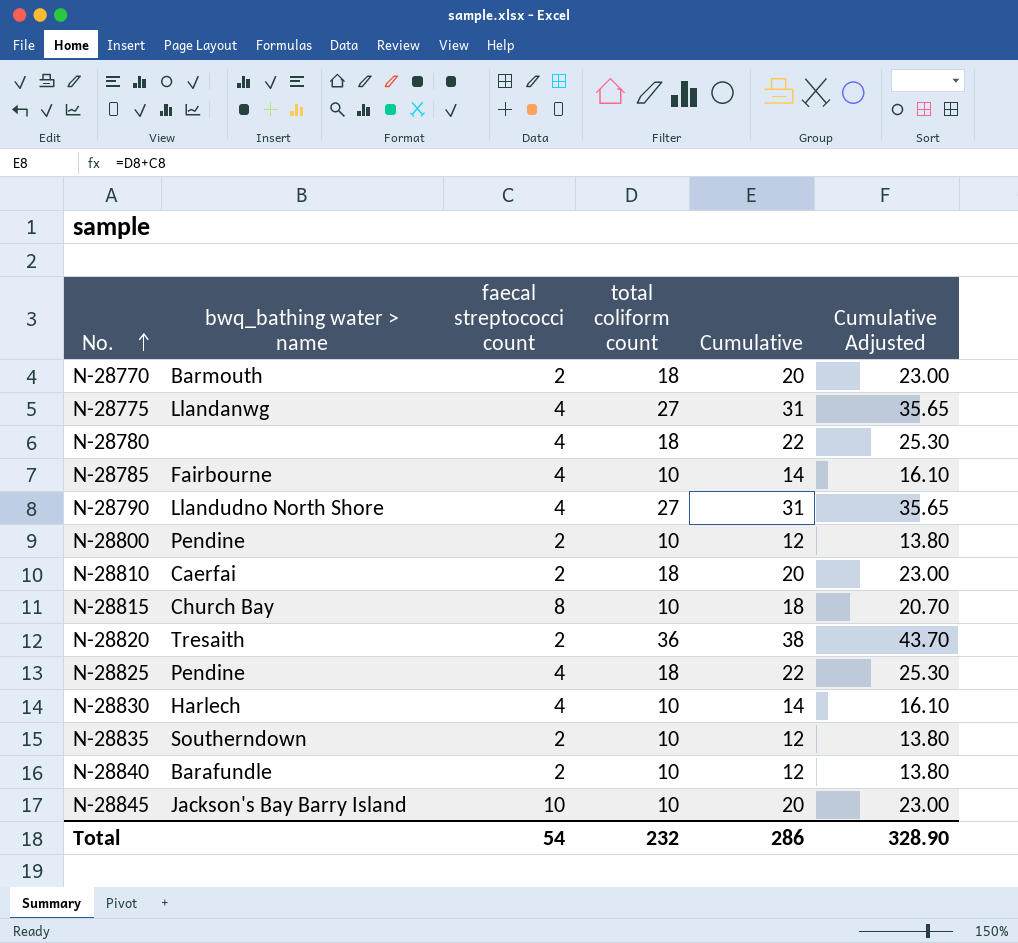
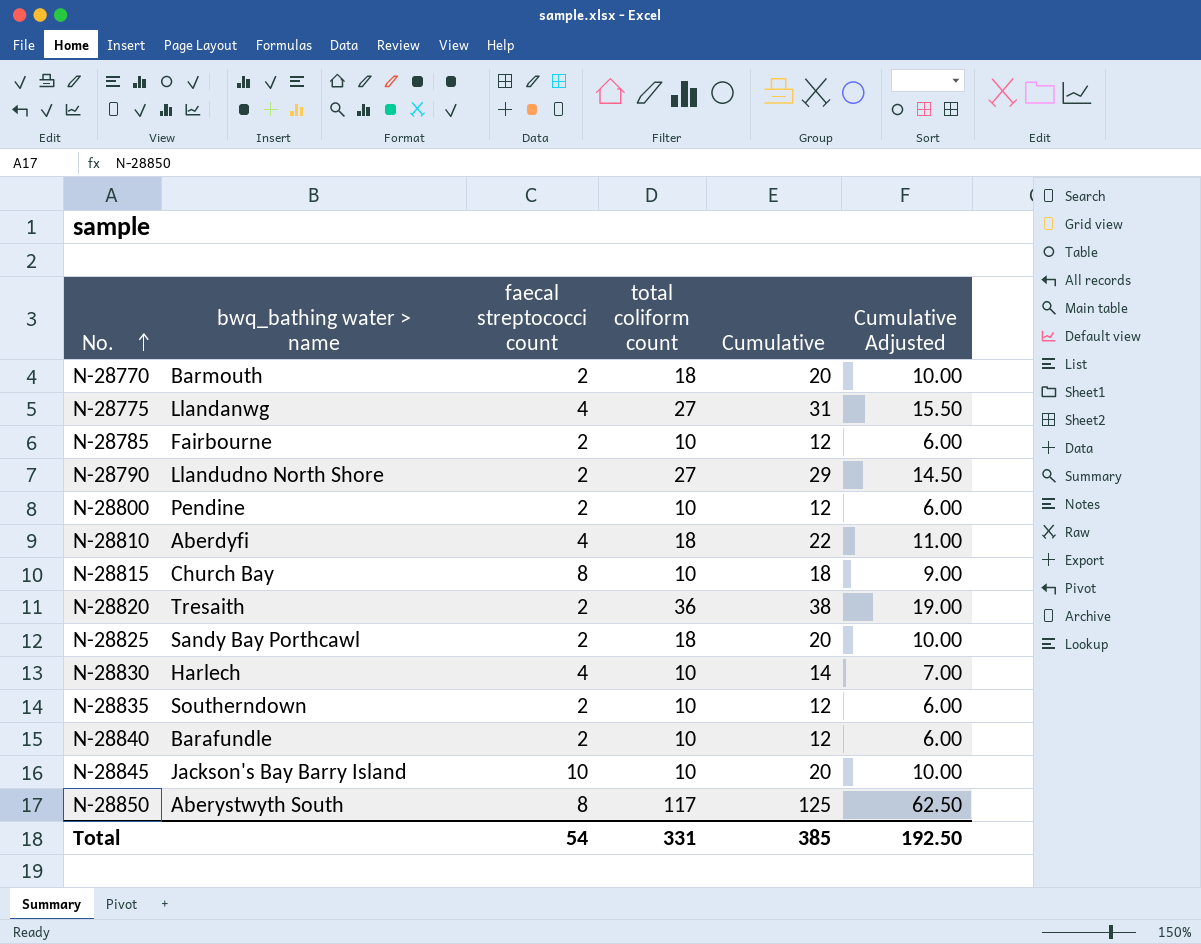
column Cumulative Adjusted | formula: [Cumulative] * 1.15 -> [Cumulative] * 0.5
row N-28780: none | 4 | 18 | 22 | 25.30 -> none
N-28785 | faecal streptococci count: 4 -> 2
N-28785 | Cumulative: 14 -> 12
N-28790 | faecal streptococci count: 4 -> 2
N-28790 | Cumulative: 31 -> 29
N-28810 | bwq_bathing water > name: Caerfai -> Aberdyfi
N-28810 | faecal streptococci count: 2 -> 4
N-28810 | Cumulative: 20 -> 22
N-28825 | bwq_bathing water > name: Pendine -> Sandy Bay Porthcawl
N-28825 | faecal streptococci count: 4 -> 2
N-28825 | Cumulative: 22 -> 20
row N-28850: none -> Aberystwyth South | 8 | 117 | 125 | 62.50
Total | total coliform count: 232 -> 331
Total | Cumulative: 286 -> 385
Total | Cumulative Adjusted: 328.90 -> 192.50

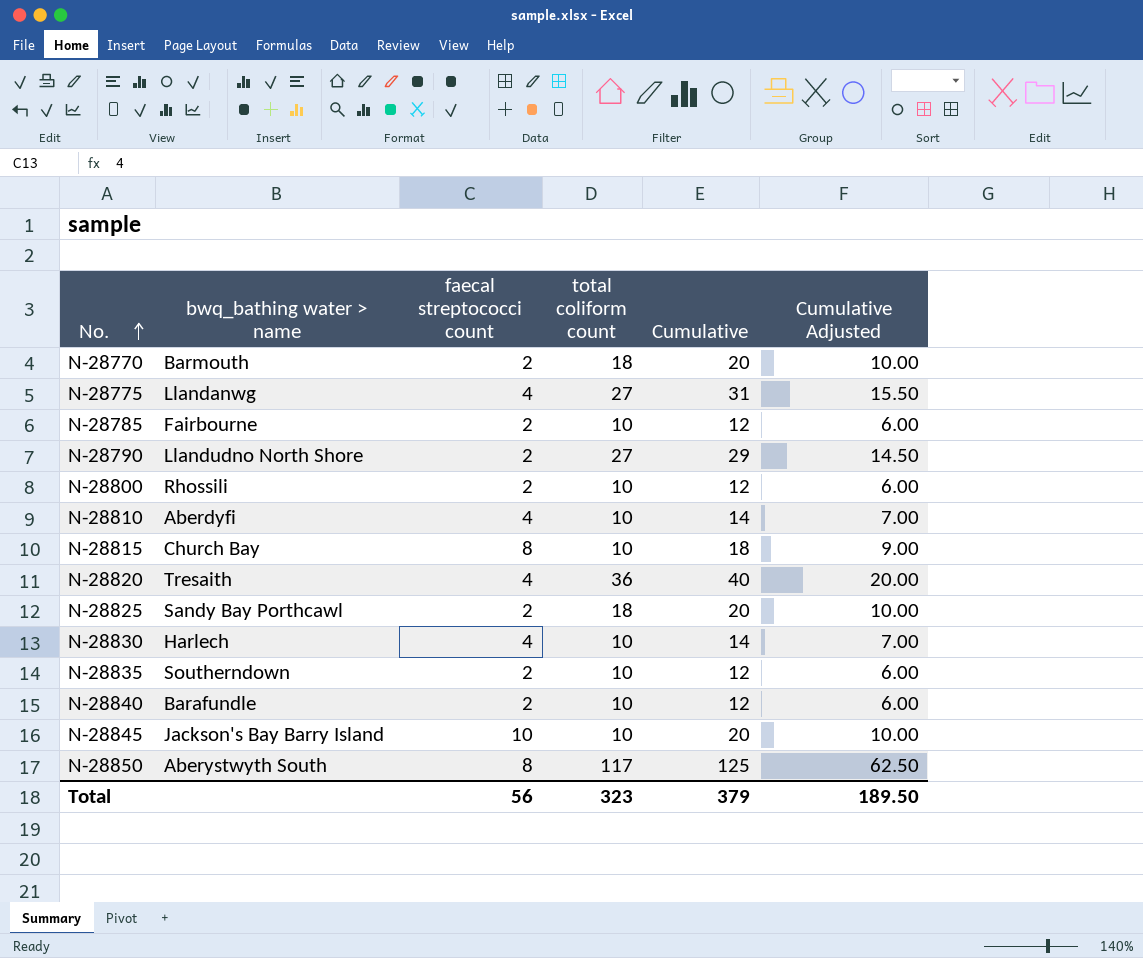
N-28800 | bwq_bathing water > name: Pendine -> Rhossili
N-28810 | total coliform count: 18 -> 10
N-28810 | Cumulative: 22 -> 14
N-28810 | Cumulative Adjusted: 11.00 -> 7.00
N-28820 | faecal streptococci count: 2 -> 4
N-28820 | Cumulative: 38 -> 40
N-28820 | Cumulative Adjusted: 19.00 -> 20.00
Total | faecal streptococci count: 54 -> 56
Total | total coliform count: 331 -> 323
Total | Cumulative: 385 -> 379
Total | Cumulative Adjusted: 192.50 -> 189.50

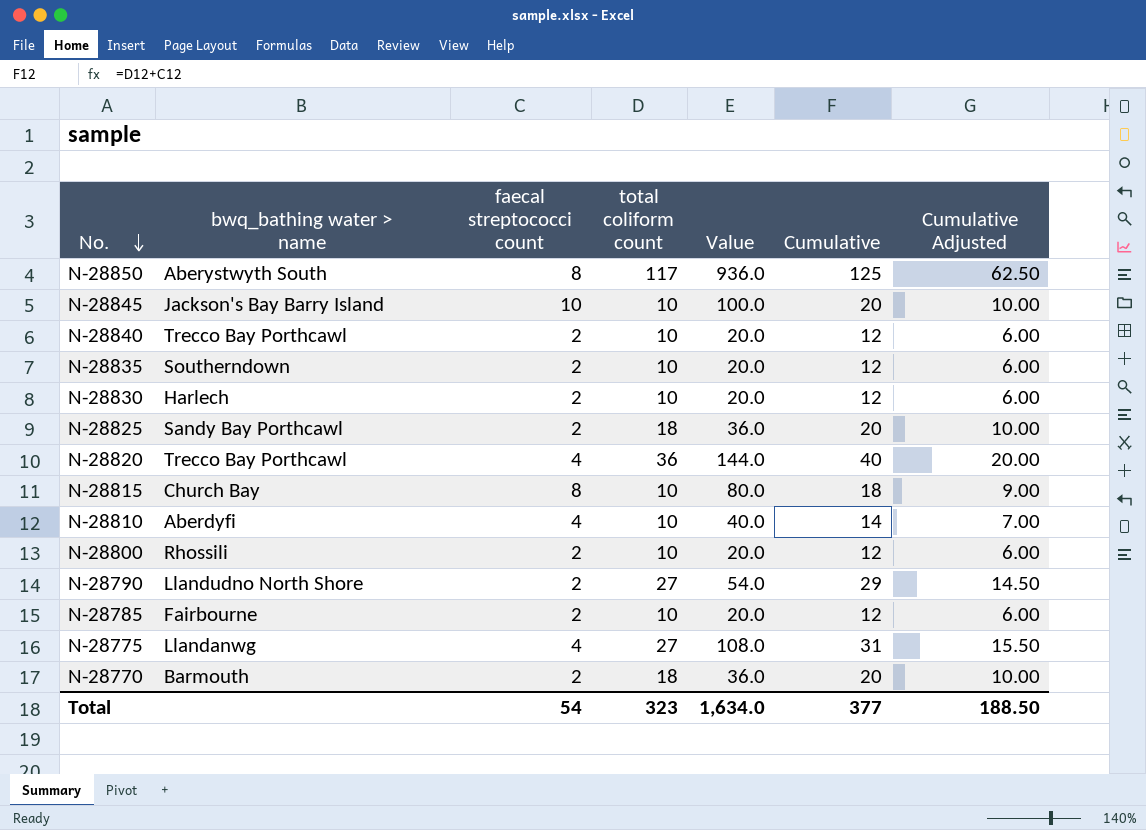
row order: No. ascending -> No. descending
column Value | formula: none -> [faecal streptococci count] * [total coliform count]
N-28840 | bwq_bathing water > name: Barafundle -> Trecco Bay Porthcawl
N-28830 | faecal streptococci count: 4 -> 2
N-28830 | Cumulative: 14 -> 12
N-28830 | Cumulative Adjusted: 7.00 -> 6.00
N-28820 | bwq_bathing water > name: Tresaith -> Trecco Bay Porthcawl
Total | faecal streptococci count: 56 -> 54
Total | Cumulative: 379 -> 377
Total | Cumulative Adjusted: 189.50 -> 188.50

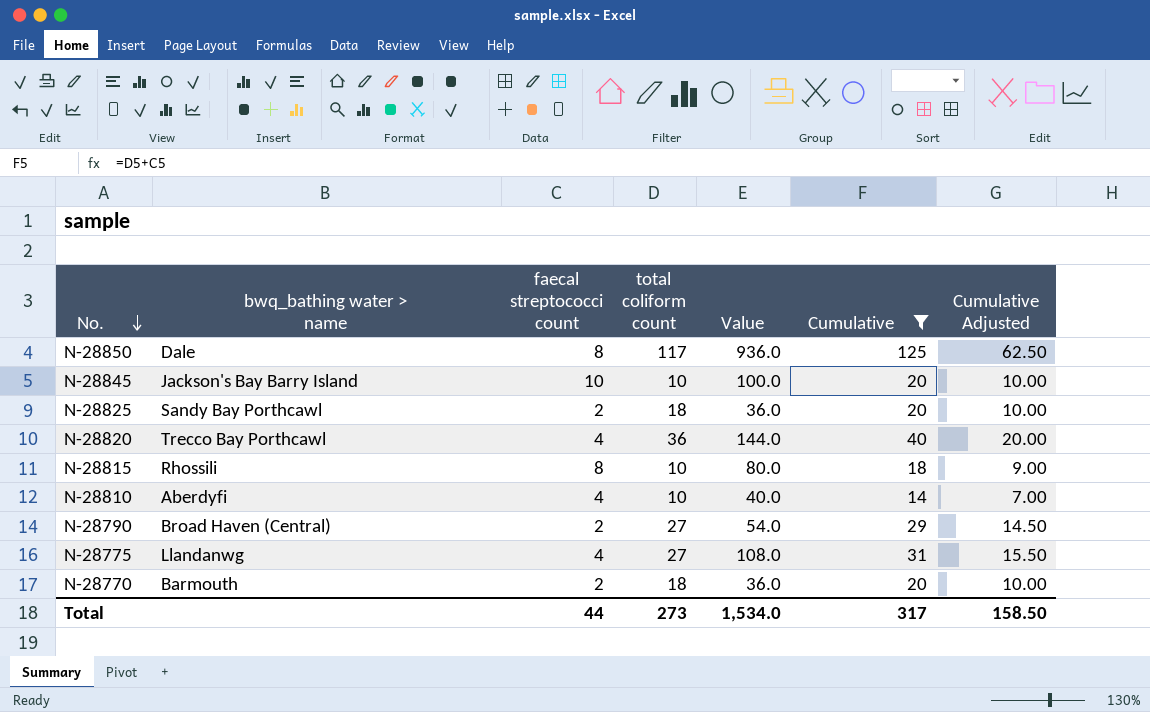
filter: none -> Cumulative != 12
N-28850 | bwq_bathing water > name: Aberystwyth South -> Dale
N-28815 | bwq_bathing water > name: Church Bay -> Rhossili
N-28790 | bwq_bathing water > name: Llandudno North Shore -> Broad Haven (Central)
Total | faecal streptococci count: 54 -> 44
Total | total coliform count: 323 -> 273
Total | Value: 1,634.0 -> 1,534.0
Total | Cumulative: 377 -> 317
Total | Cumulative Adjusted: 188.50 -> 158.50

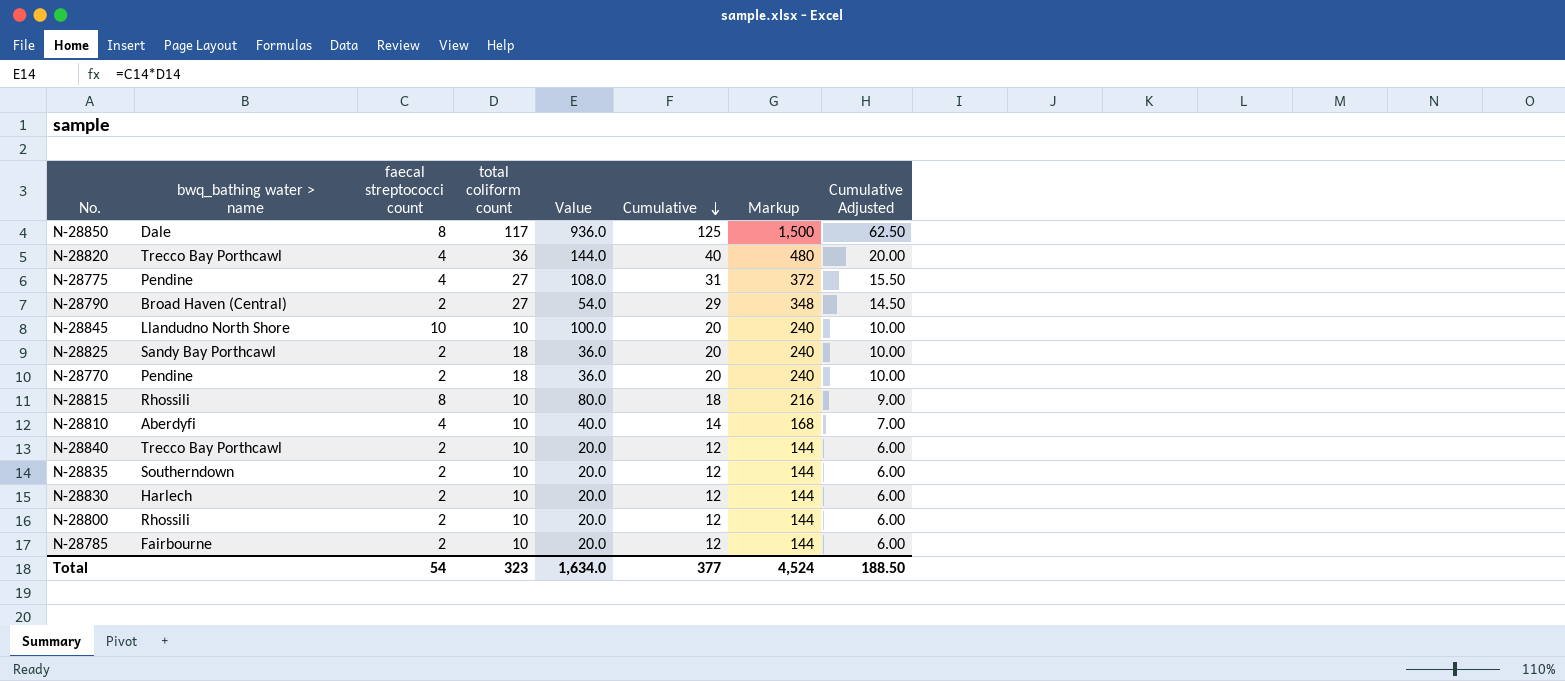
filter: Cumulative != 12 -> none
row order: No. descending -> Cumulative descending
column Markup | formula: none -> [Cumulative] * 12
N-28775 | bwq_bathing water > name: Llandanwg -> Pendine
N-28845 | bwq_bathing water > name: Jackson's Bay Barry Island -> Llandudno North Shore
N-28770 | bwq_bathing water > name: Barmouth -> Pendine
Total | faecal streptococci count: 44 -> 54
Total | total coliform count: 273 -> 323
Total | Value: 1,534.0 -> 1,634.0
Total | Cumulative: 317 -> 377
Total | Cumulative Adjusted: 158.50 -> 188.50

